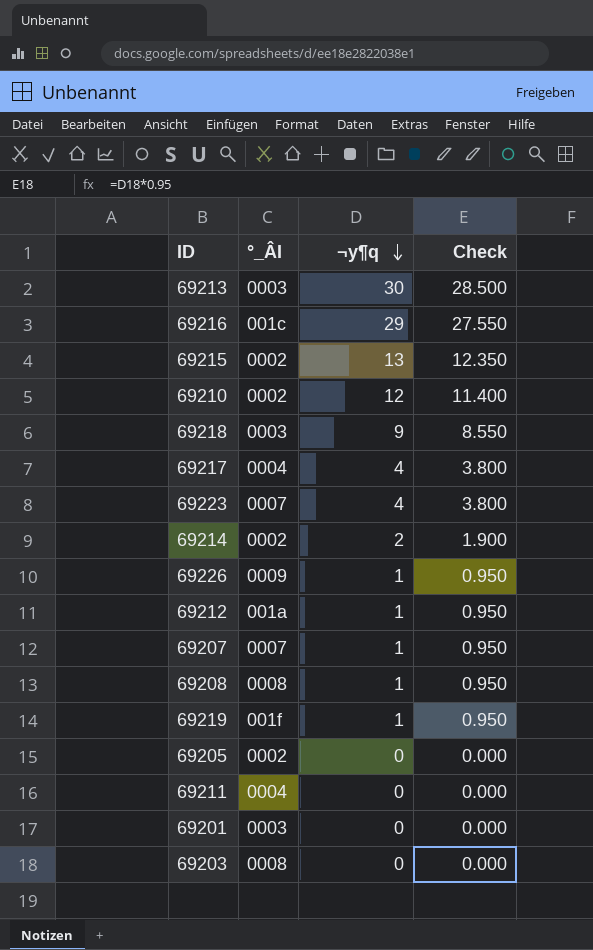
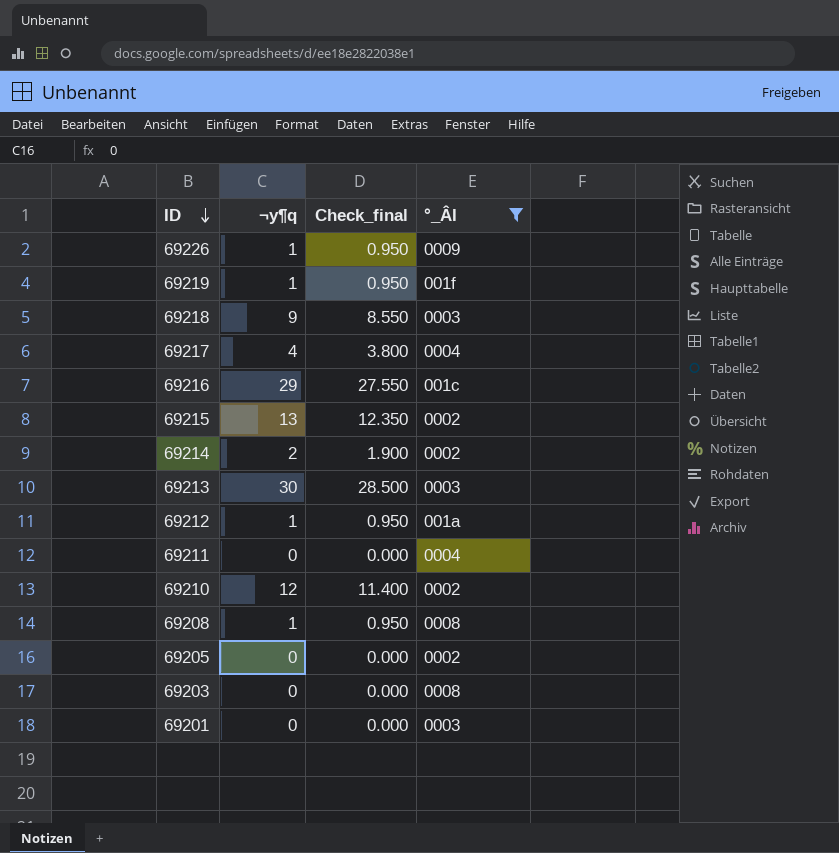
filter: none -> °_ÂI != 0007
row order: ¬y¶q descending -> ID descending
column name: Check -> Check_final
column °_ÂI | position: 2 -> 4

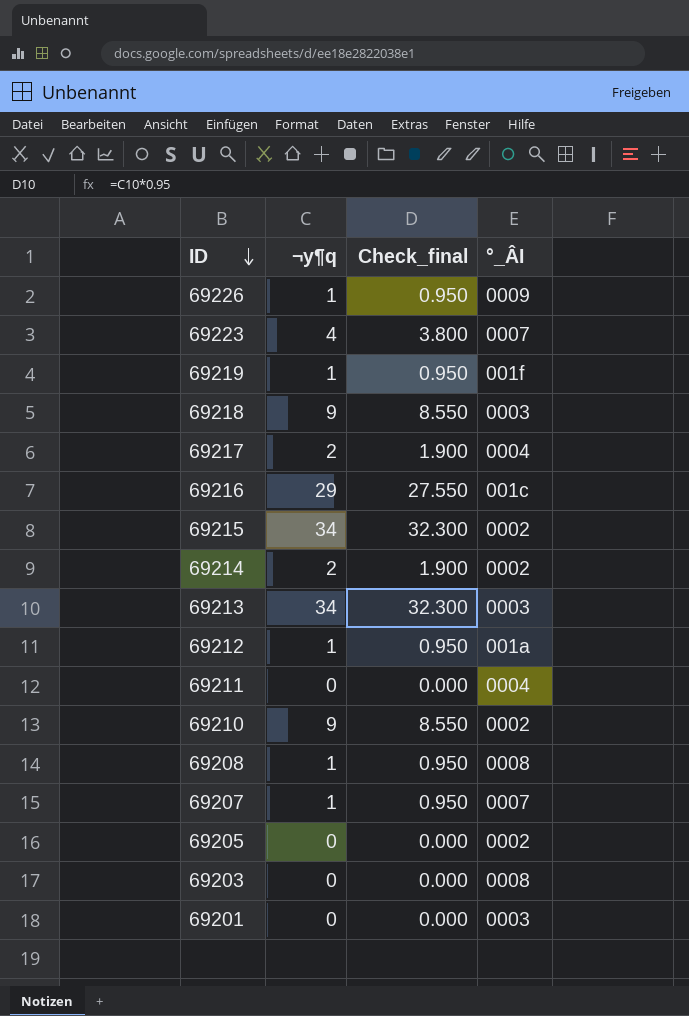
filter: °_ÂI != 0007 -> none
69217 | ¬y¶q: 4 -> 2
69217 | Check_final: 3.800 -> 1.900
69215 | ¬y¶q: 13 -> 34
69215 | Check_final: 12.350 -> 32.300
69213 | ¬y¶q: 30 -> 34
69213 | Check_final: 28.500 -> 32.300
69210 | ¬y¶q: 12 -> 9
69210 | Check_final: 11.400 -> 8.550

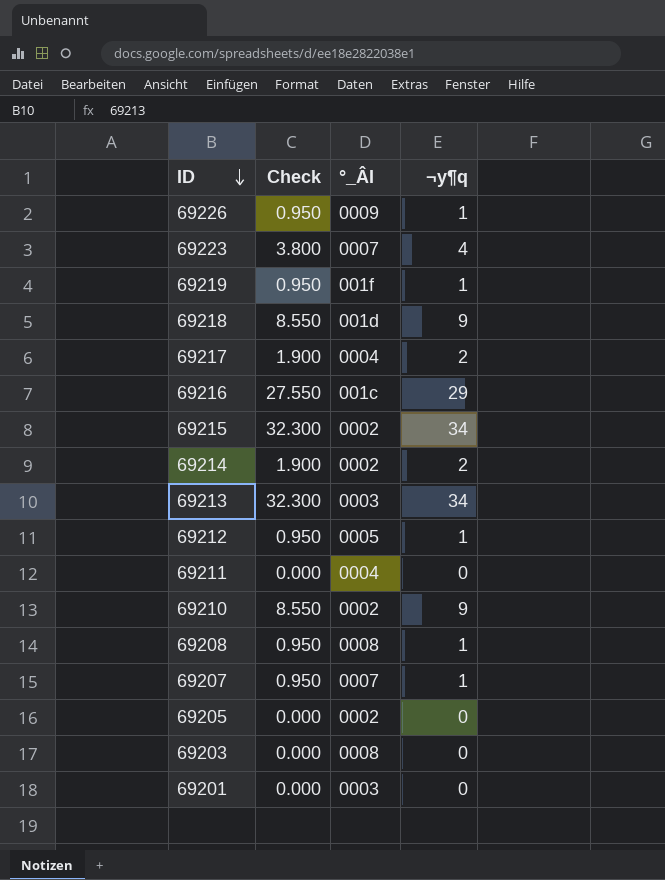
column name: Check_final -> Check
column ¬y¶q | position: 2 -> 4
69218 | °_ÂI: 0003 -> 001d
69212 | °_ÂI: 001a -> 0005

